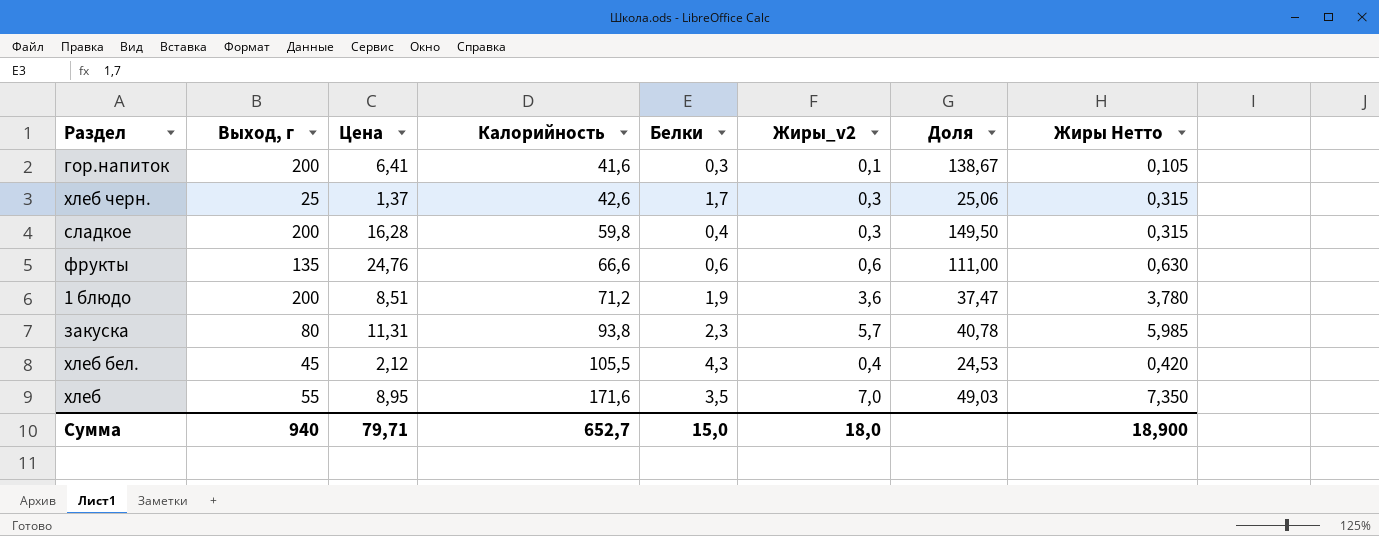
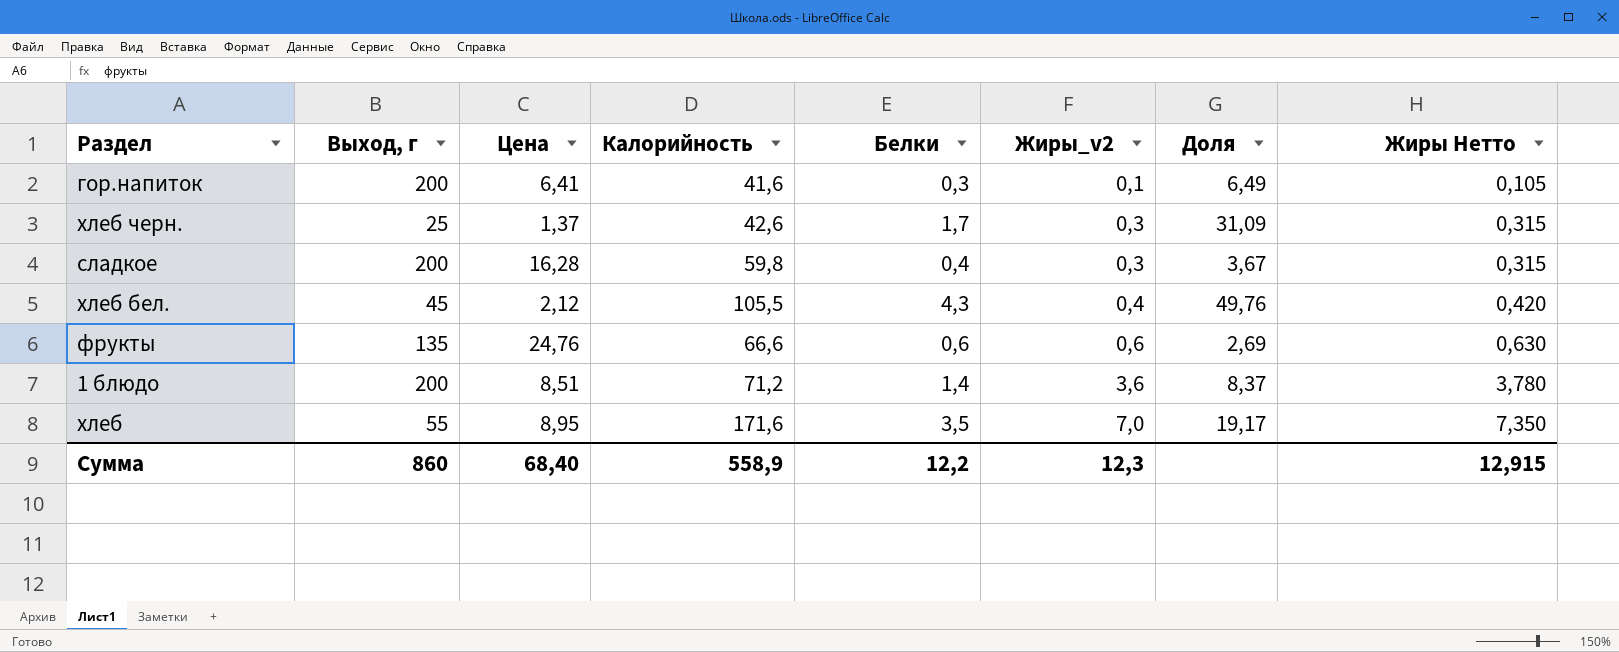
row order: Калорийность ascending -> Жиры_v2 ascending
column Доля | formula: [Калорийность] / [Белки] -> [Калорийность] / [Цена]
row закуска: 80 | 11,31 | 93,8 | 2,3 | 5,7 | 40,78 | 5,985 -> none
1 блюдо | Белки: 1,9 -> 1,4
Сумма | Выход, г: 940 -> 860
Сумма | Цена: 79,71 -> 68,40
Сумма | Калорийность: 652,7 -> 558,9
Сумма | Белки: 15,0 -> 12,2
Сумма | Жиры_v2: 18,0 -> 12,3
Сумма | Жиры Нетто: 18,900 -> 12,915

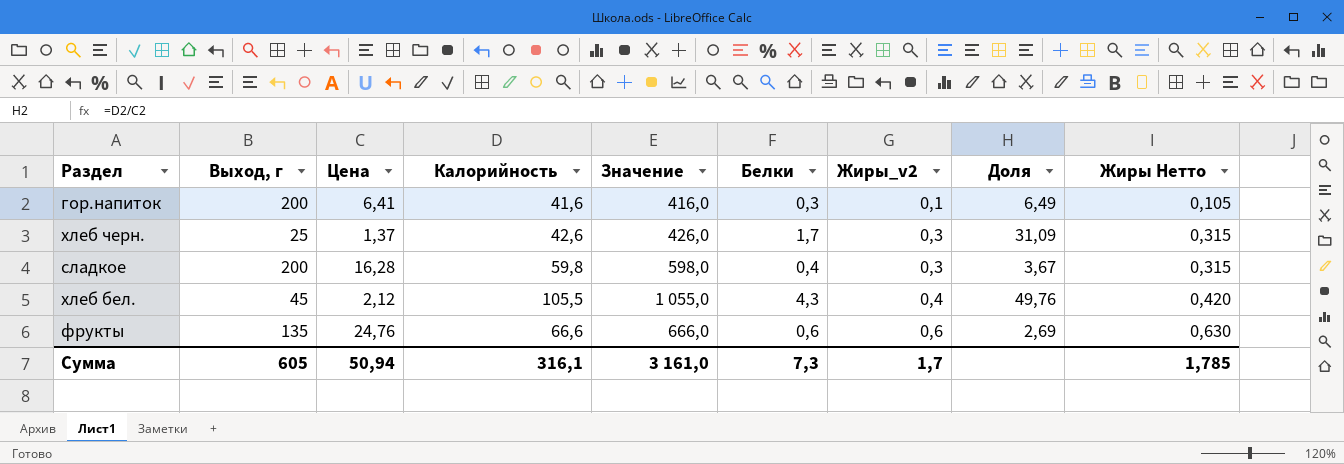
column Значение | formula: none -> [Калорийность] * 10
row 1 блюдо: 200 | 8,51 | 71,2 | 1,4 | 3,6 | 8,37 | 3,780 -> none
row хлеб: 55 | 8,95 | 171,6 | 3,5 | 7,0 | 19,17 | 7,350 -> none
Сумма | Выход, г: 860 -> 605
Сумма | Цена: 68,40 -> 50,94
Сумма | Калорийность: 558,9 -> 316,1
Сумма | Белки: 12,2 -> 7,3
Сумма | Жиры_v2: 12,3 -> 1,7
Сумма | Жиры Нетто: 12,915 -> 1,785

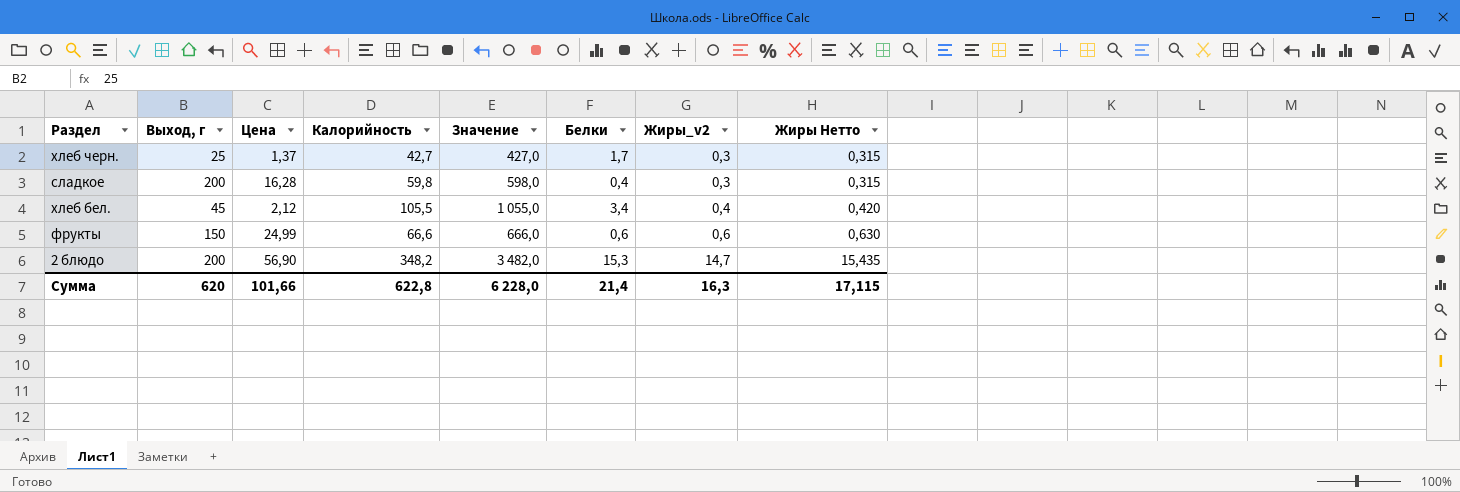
column Доля | formula: [Калорийность] / [Цена] -> none
row гор.напиток: 200 | 6,41 | 41,6 | 416,0 | 0,3 | 0,1 | 6,49 | 0,105 -> none
хлеб черн. | Калорийность: 42,6 -> 42,7
хлеб черн. | Значение: 426,0 -> 427,0
хлеб бел. | Белки: 4,3 -> 3,4
фрукты | Выход, г: 135 -> 150
фрукты | Цена: 24,76 -> 24,99
row 2 блюдо: none -> 200 | 56,90 | 348,2 | 3 482,0 | 15,3 | 14,7 | 15,435
Сумма | Выход, г: 605 -> 620
Сумма | Цена: 50,94 -> 101,66
Сумма | Калорийность: 316,1 -> 622,8
Сумма | Значение: 3 161,0 -> 6 228,0
Сумма | Белки: 7,3 -> 21,4
Сумма | Жиры_v2: 1,7 -> 16,3
Сумма | Жиры Нетто: 1,785 -> 17,115

